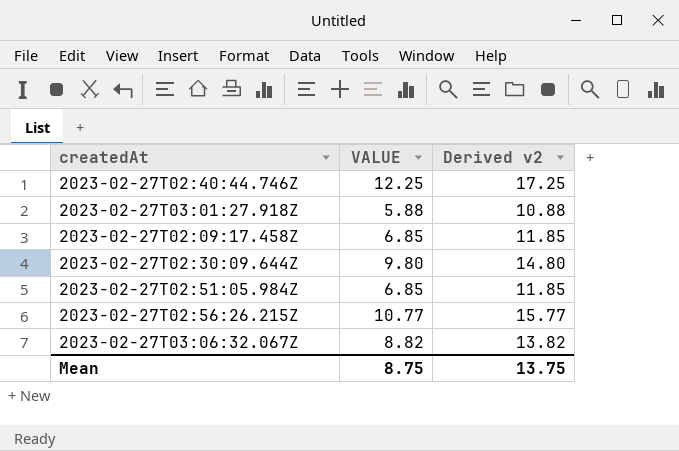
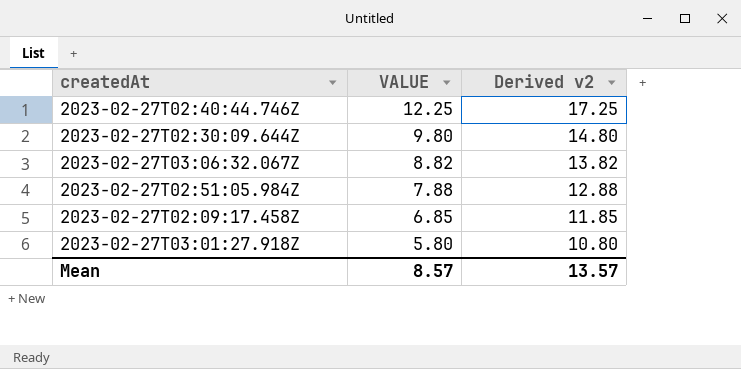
row order: none -> VALUE descending
row 2023-02-27T02:56:26.215Z: 10.77 | 15.77 -> none
2023-02-27T02:51:05.984Z | VALUE: 6.85 -> 7.88
2023-02-27T02:51:05.984Z | Derived v2: 11.85 -> 12.88
2023-02-27T03:01:27.918Z | VALUE: 5.88 -> 5.80
2023-02-27T03:01:27.918Z | Derived v2: 10.88 -> 10.80
Mean | VALUE: 8.75 -> 8.57
Mean | Derived v2: 13.75 -> 13.57

